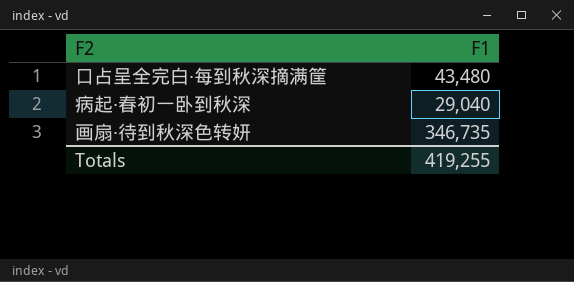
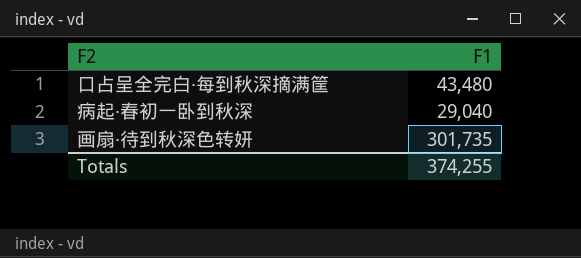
画扇·待到秋深色转妍 | F1: 346,735 -> 301,735
Totals | F1: 419,255 -> 374,255

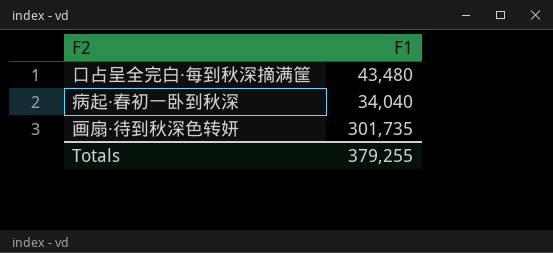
病起·春初一卧到秋深 | F1: 29,040 -> 34,040
Totals | F1: 374,255 -> 379,255

